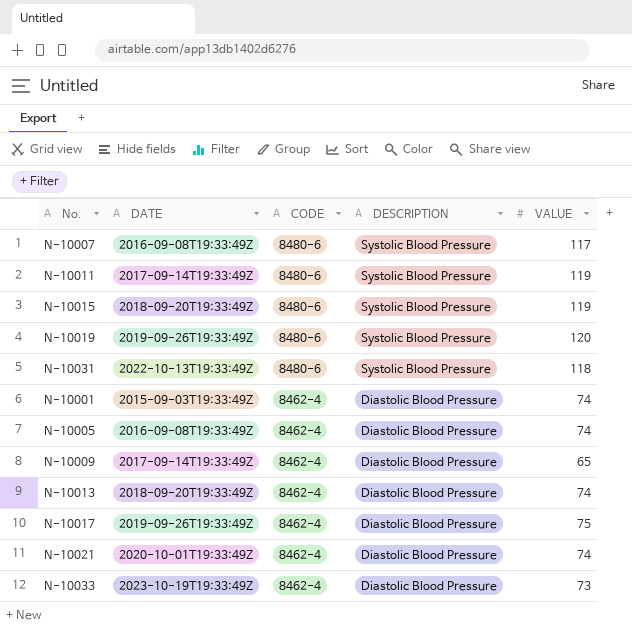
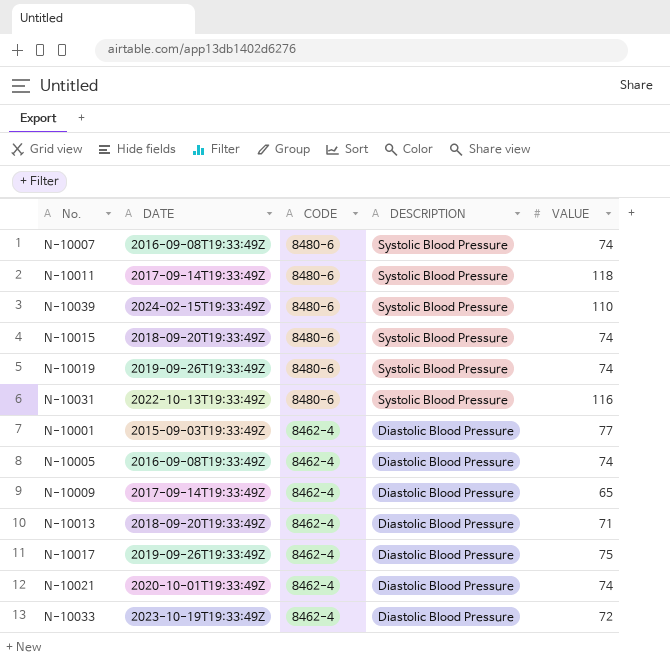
N-10007 | VALUE: 117 -> 74
N-10011 | VALUE: 119 -> 118
row N-10039: none -> 2024-02-15T19:33:49Z | 8480-6 | Systolic Blood Pressure | 110
N-10015 | VALUE: 119 -> 74
N-10019 | VALUE: 120 -> 74
N-10031 | VALUE: 118 -> 116
N-10001 | VALUE: 74 -> 77
N-10013 | VALUE: 74 -> 71
N-10033 | VALUE: 73 -> 72

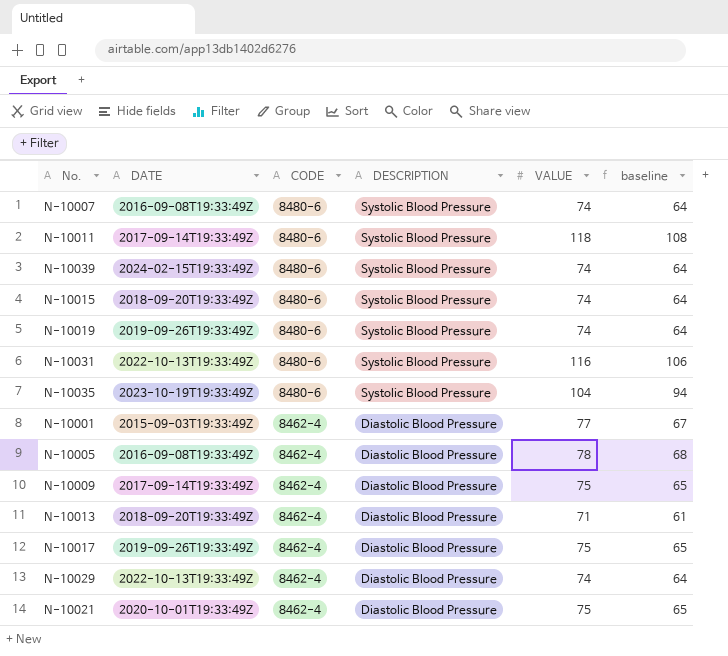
column baseline | formula: none -> [VALUE] - 10
row N-10033: 2023-10-19T19:33:49Z | 8462-4 | Diastolic Blood Pressure | 72 -> none
N-10039 | VALUE: 110 -> 74
row N-10035: none -> 2023-10-19T19:33:49Z | 8480-6 | Systolic Blood Pressure | 104 | 94
N-10005 | VALUE: 74 -> 78
N-10009 | VALUE: 65 -> 75
row N-10029: none -> 2022-10-13T19:33:49Z | 8462-4 | Diastolic Blood Pressure | 74 | 64
N-10021 | VALUE: 74 -> 75

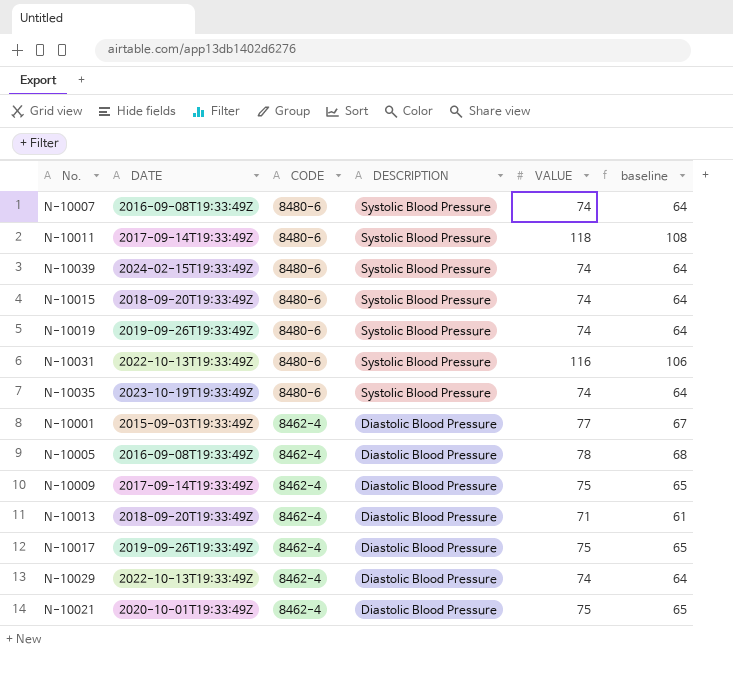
N-10035 | VALUE: 104 -> 74
N-10035 | baseline: 94 -> 64

